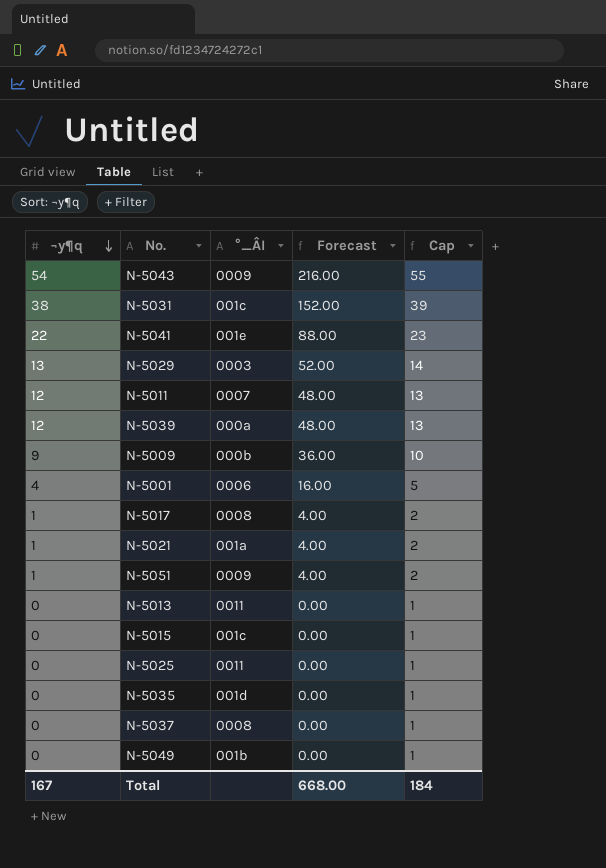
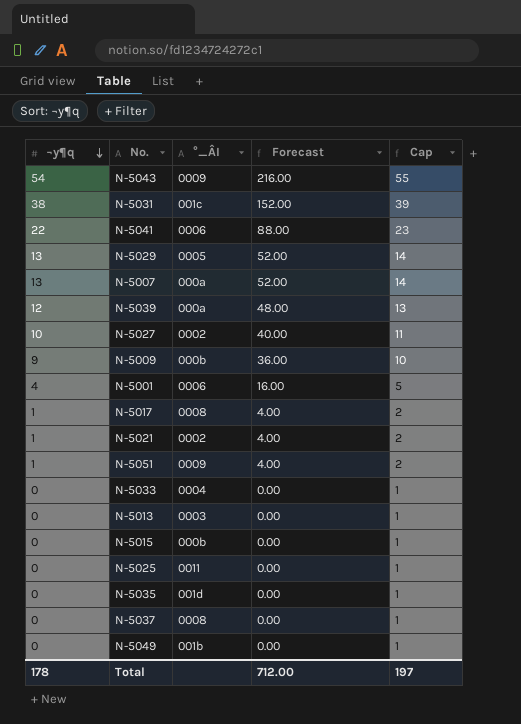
row N-5011: 12 | 0007 | 48.00 | 13 -> none
N-5041 | °_ÂI: 001e -> 0006
N-5029 | °_ÂI: 0003 -> 0005
row N-5007: none -> 13 | 000a | 52.00 | 14
row N-5027: none -> 10 | 0002 | 40.00 | 11
N-5021 | °_ÂI: 001a -> 0002
row N-5033: none -> 0 | 0004 | 0.00 | 1
N-5013 | °_ÂI: 0011 -> 0003
N-5015 | °_ÂI: 001c -> 000b
Total | ¬y¶q: 167 -> 178
Total | Forecast: 668.00 -> 712.00
Total | Cap: 184 -> 197

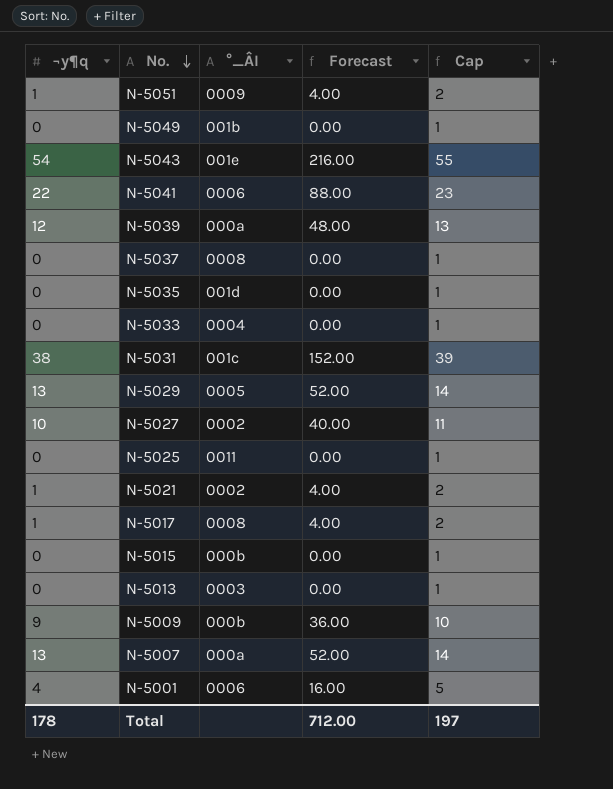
row order: ¬y¶q descending -> No. descending
N-5043 | °_ÂI: 0009 -> 001e

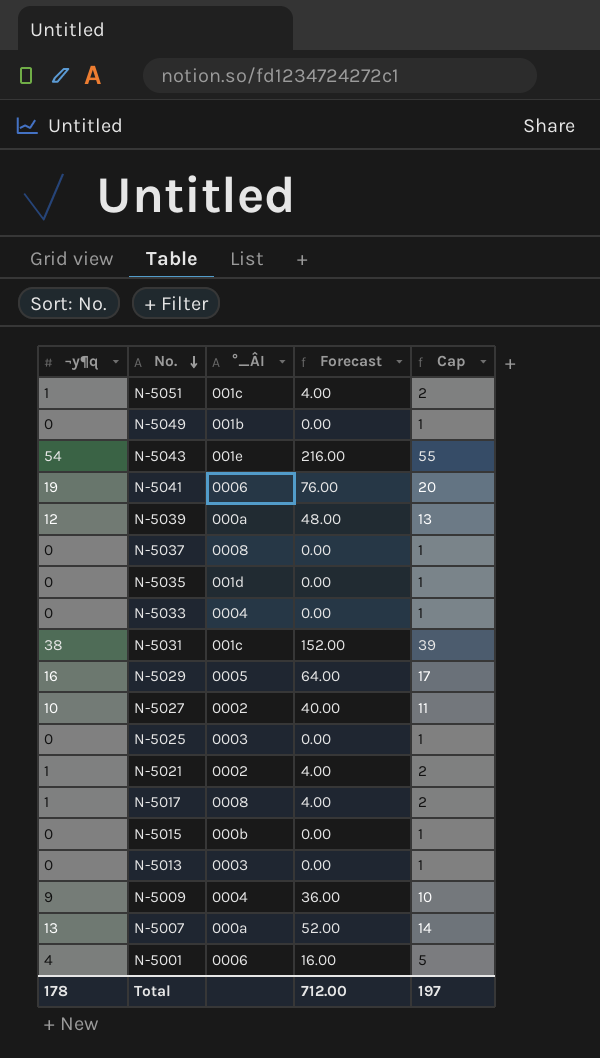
N-5051 | °_ÂI: 0009 -> 001c
N-5041 | ¬y¶q: 22 -> 19
N-5041 | Forecast: 88.00 -> 76.00
N-5041 | Cap: 23 -> 20
N-5029 | ¬y¶q: 13 -> 16
N-5029 | Forecast: 52.00 -> 64.00
N-5029 | Cap: 14 -> 17
N-5025 | °_ÂI: 0011 -> 0003
N-5009 | °_ÂI: 000b -> 0004

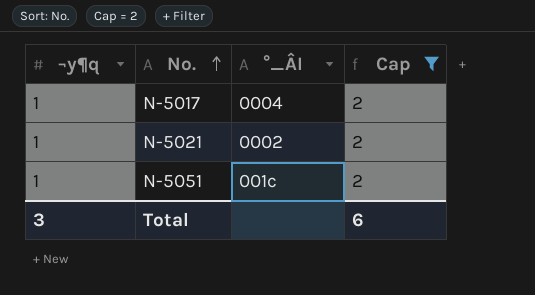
filter: none -> Cap = 2
row order: No. descending -> No. ascending
column Forecast | formula: [¬y¶q] * 4 -> none
N-5017 | °_ÂI: 0008 -> 0004
Total | ¬y¶q: 178 -> 3
Total | Cap: 197 -> 6

